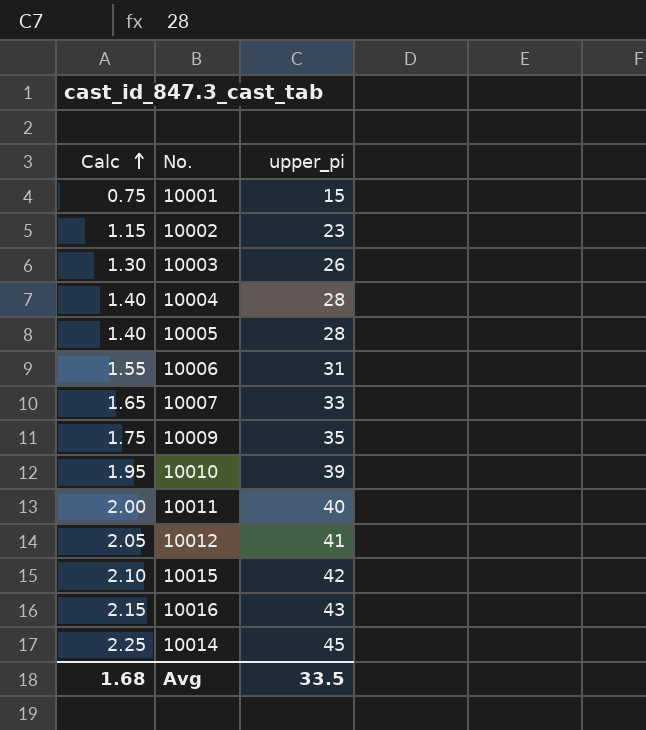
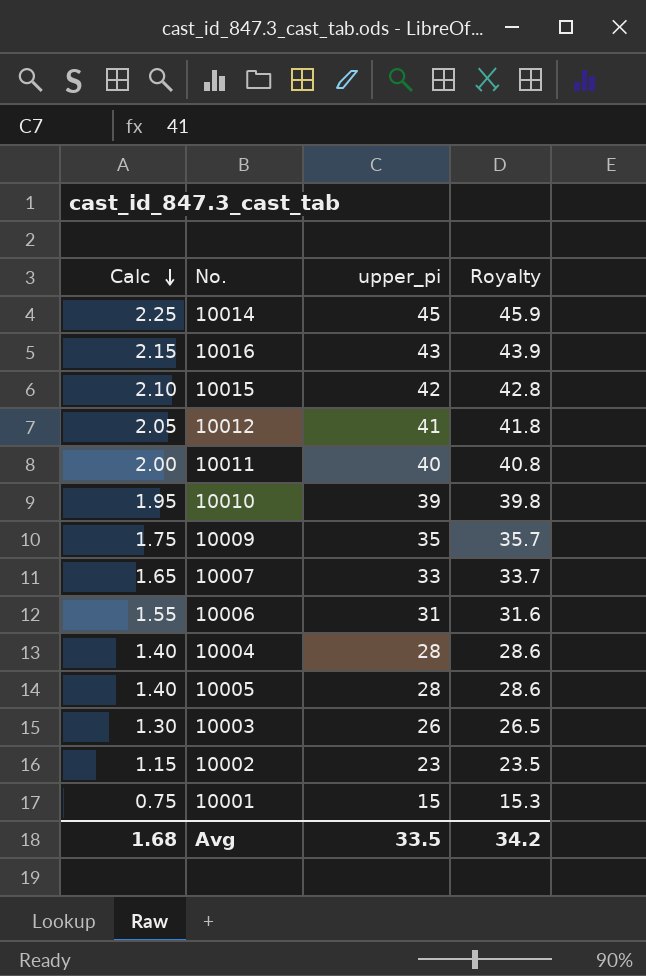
row order: Calc ascending -> Calc descending
column Royalty | formula: none -> [upper_pi] * 1.02

